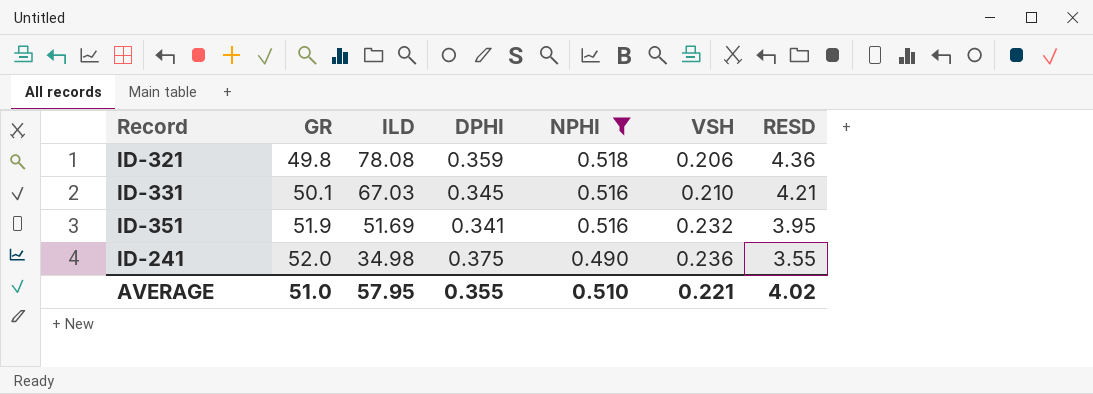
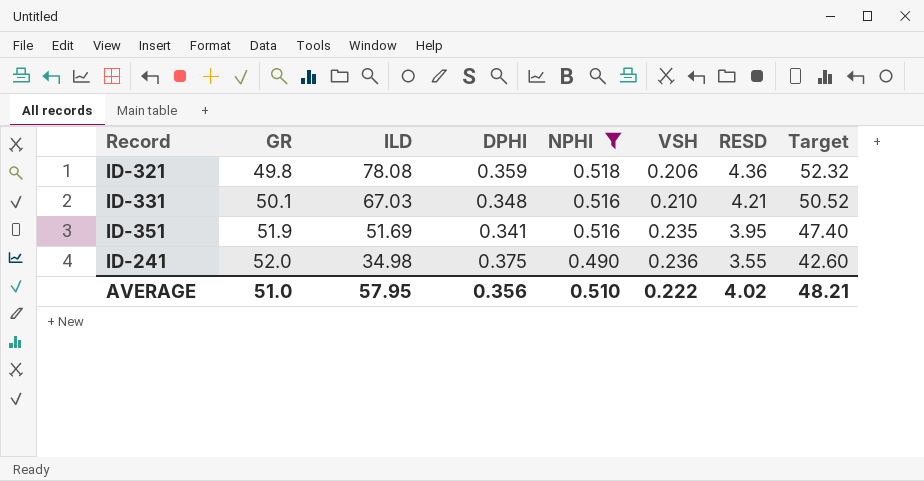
column Target | formula: none -> [RESD] * 12
ID-331 | DPHI: 0.345 -> 0.348
ID-351 | VSH: 0.232 -> 0.235
AVERAGE | DPHI: 0.355 -> 0.356
AVERAGE | VSH: 0.221 -> 0.222

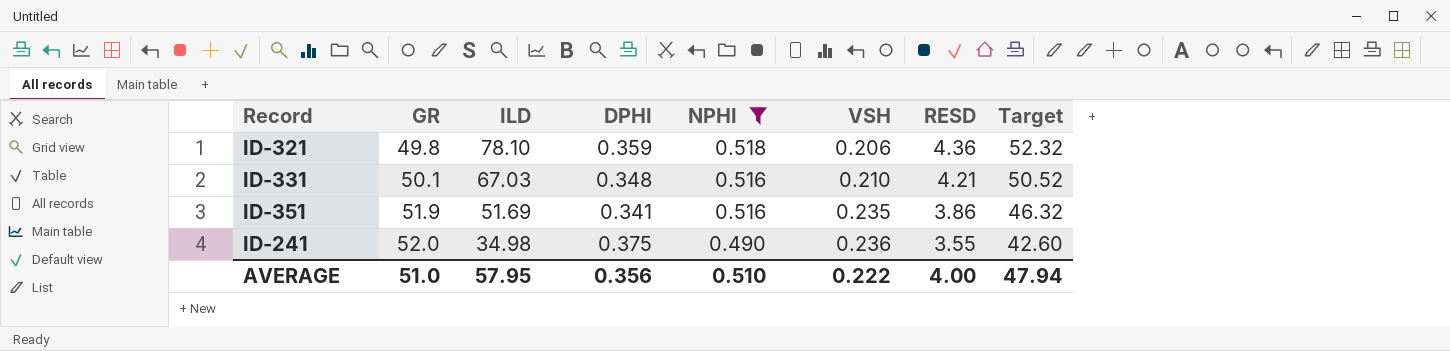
ID-321 | ILD: 78.08 -> 78.10
ID-351 | RESD: 3.95 -> 3.86
ID-351 | Target: 47.40 -> 46.32
AVERAGE | RESD: 4.02 -> 4.00
AVERAGE | Target: 48.21 -> 47.94

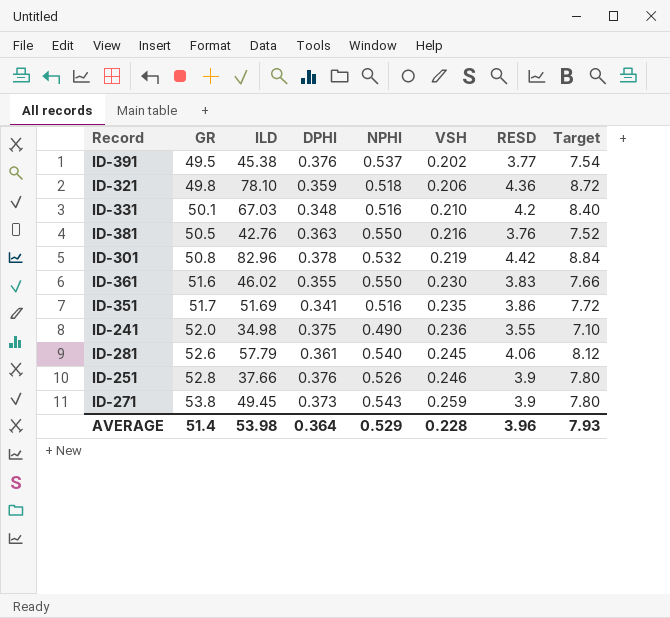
filter: NPHI <= 0.518 -> none
column Target | formula: [RESD] * 12 -> [RESD] * 2
ID-331 | RESD: 4.21 -> 4.2
ID-351 | GR: 51.9 -> 51.7
AVERAGE | GR: 51.0 -> 51.4
AVERAGE | ILD: 57.95 -> 53.98
AVERAGE | DPHI: 0.356 -> 0.364
AVERAGE | NPHI: 0.510 -> 0.529
AVERAGE | VSH: 0.222 -> 0.228
AVERAGE | RESD: 4.00 -> 3.96
AVERAGE | Target: 47.94 -> 7.93

